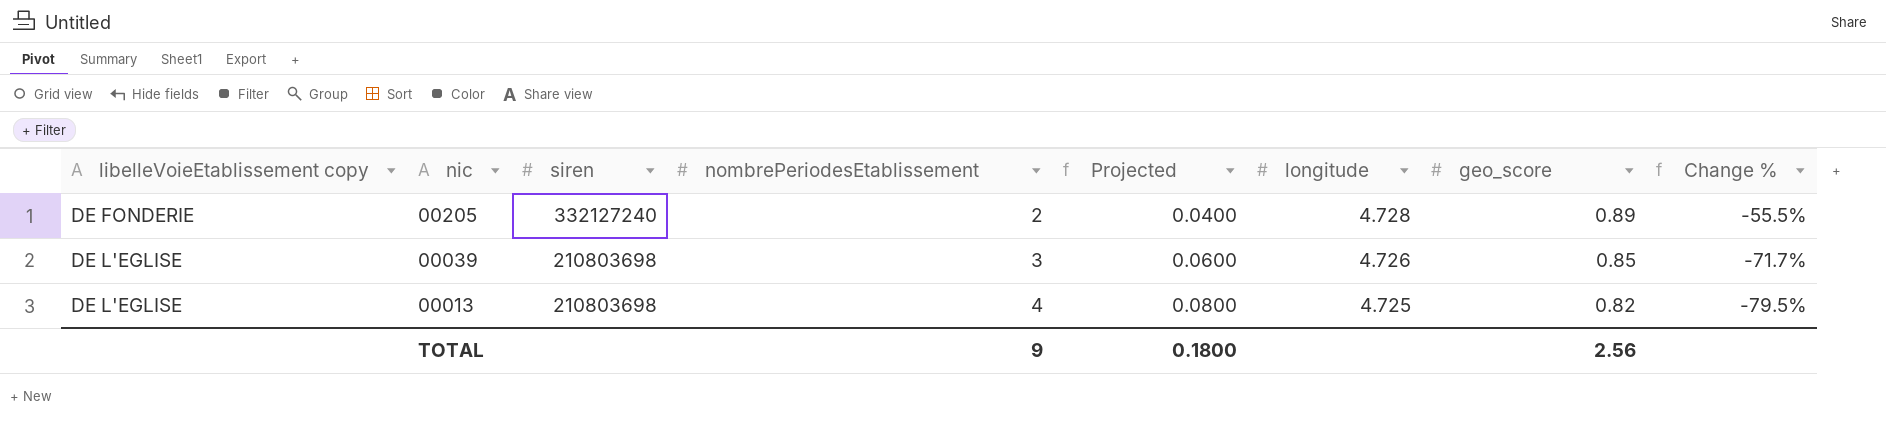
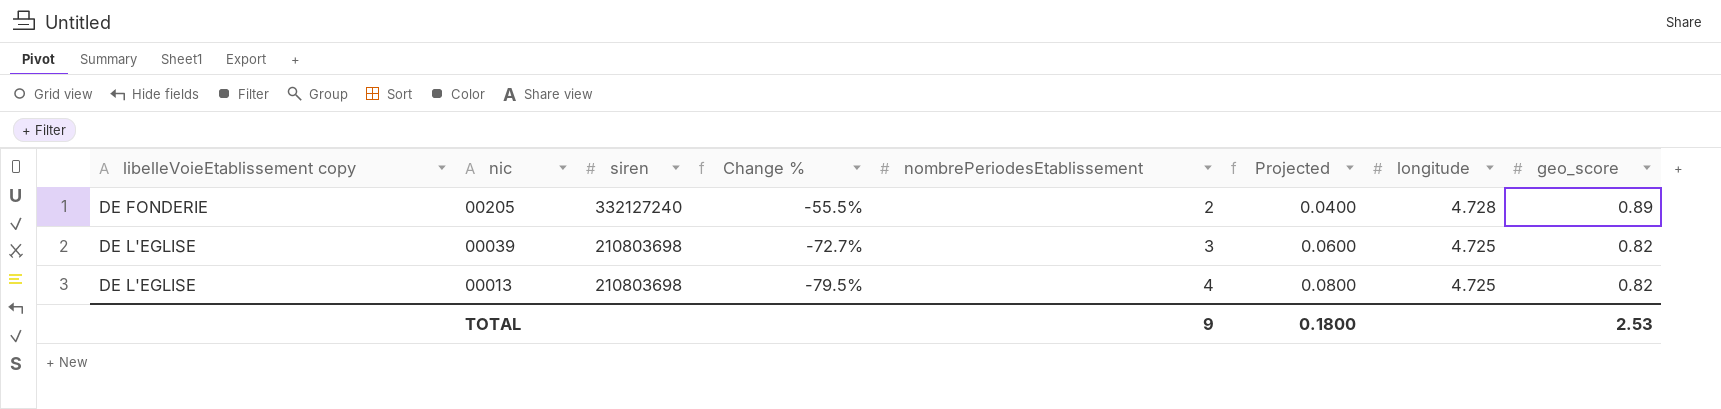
column Change % | position: 8 -> 4
00039 | Change %: -71.7% -> -72.7%
00039 | longitude: 4.726 -> 4.725
00039 | geo_score: 0.85 -> 0.82
TOTAL | geo_score: 2.56 -> 2.53

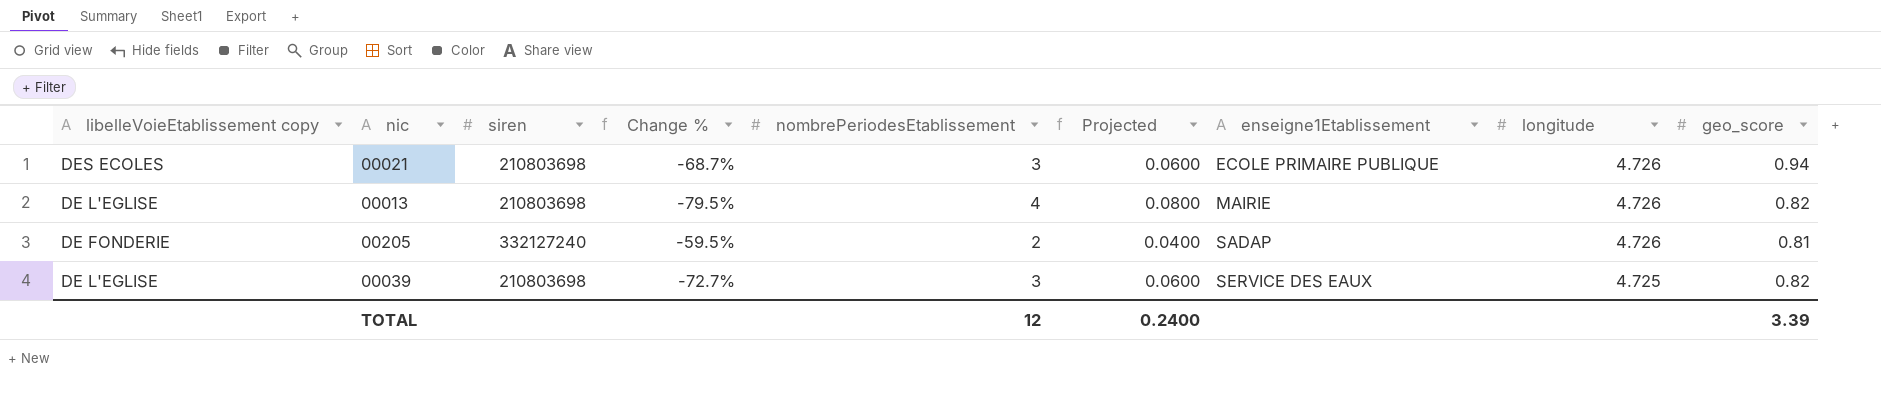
row order: libelleVoieEtablissement copy ascending -> enseigne1Etablissement ascending
column enseigne1Etablissement | position: none -> 7
row 00021: none -> DES ECOLES | 210803698 | -68.7% | 3 | 0.0600 | ECOLE PRIMAIRE PUBLIQUE | 4.726 | 0.94
00013 | longitude: 4.725 -> 4.726
00205 | Change %: -55.5% -> -59.5%
00205 | longitude: 4.728 -> 4.726
00205 | geo_score: 0.89 -> 0.81
TOTAL | nombrePeriodesEtablissement: 9 -> 12
TOTAL | Projected: 0.1800 -> 0.2400
TOTAL | geo_score: 2.53 -> 3.39

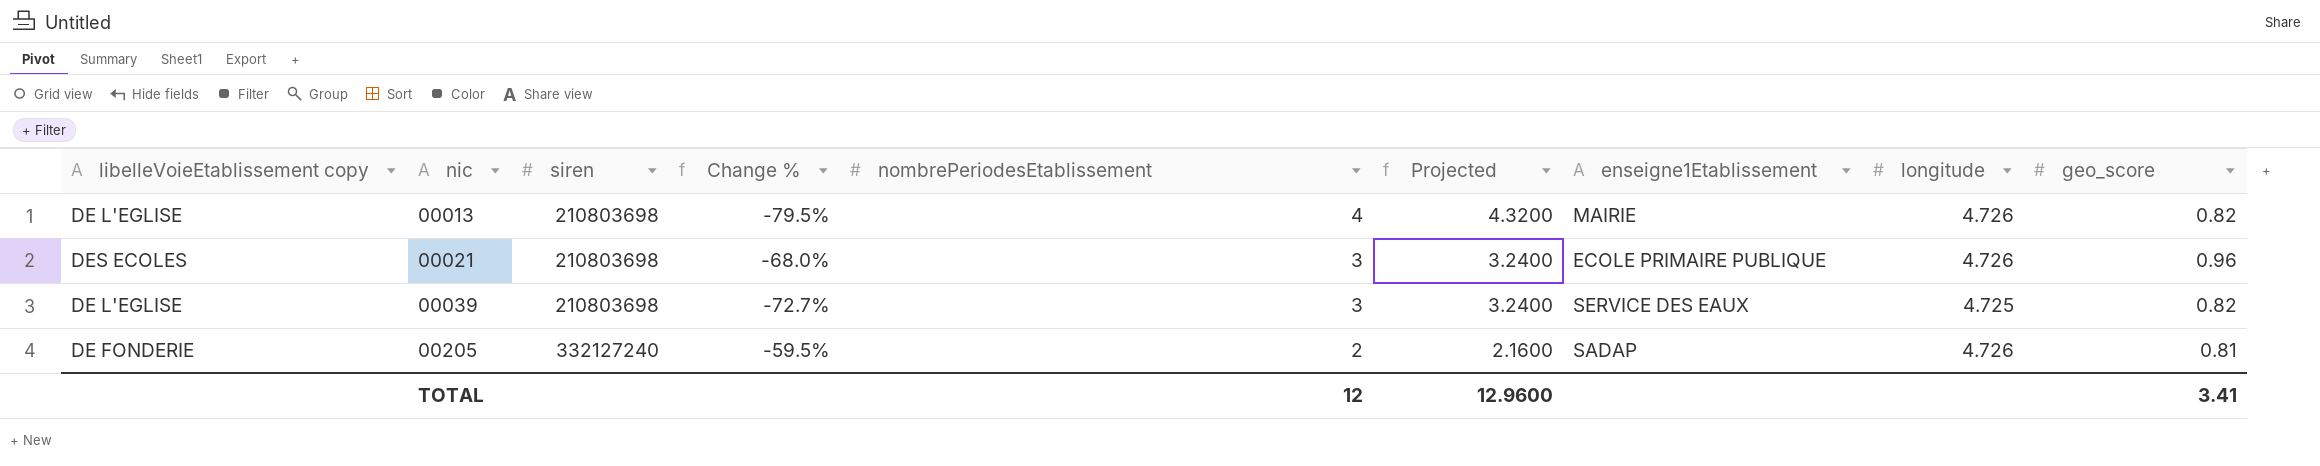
row order: enseigne1Etablissement ascending -> nic ascending
column Projected | formula: [nombrePeriodesEtablissement] * 0.02 -> [nombrePeriodesEtablissement] * 1.08
00021 | Change %: -68.7% -> -68.0%
00021 | geo_score: 0.94 -> 0.96
TOTAL | Projected: 0.2400 -> 12.9600
TOTAL | geo_score: 3.39 -> 3.41

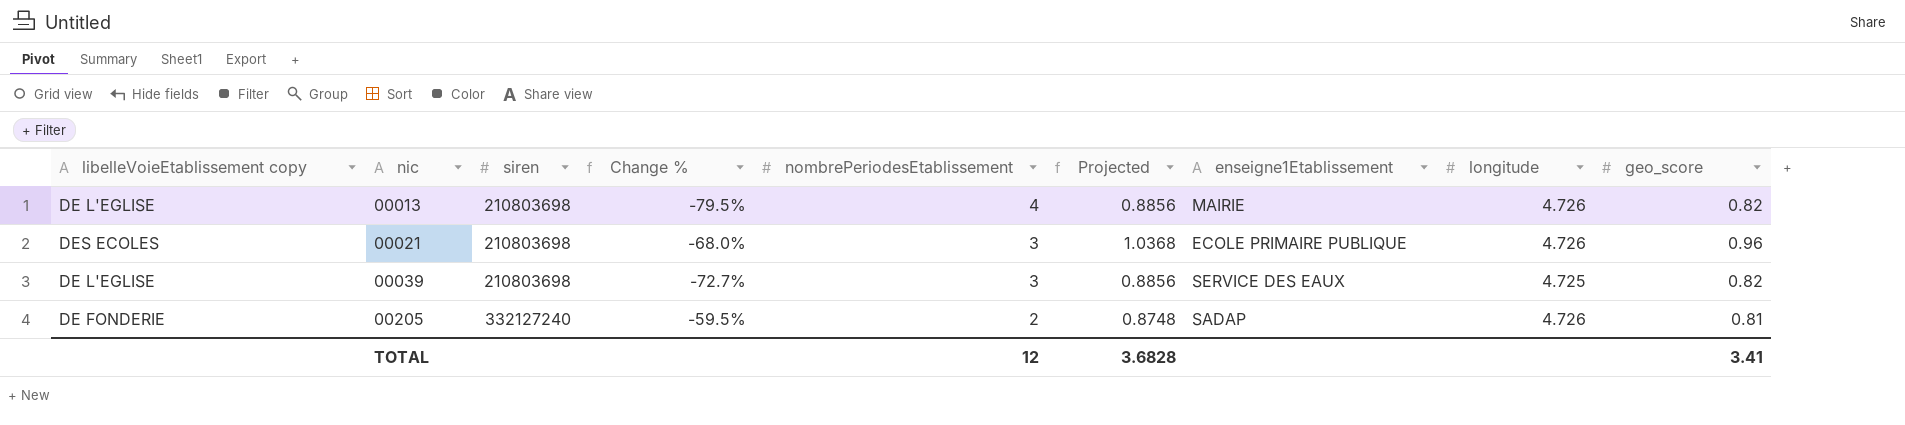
column Projected | formula: [nombrePeriodesEtablissement] * 1.08 -> [geo_score] * 1.08
TOTAL | Projected: 12.9600 -> 3.6828

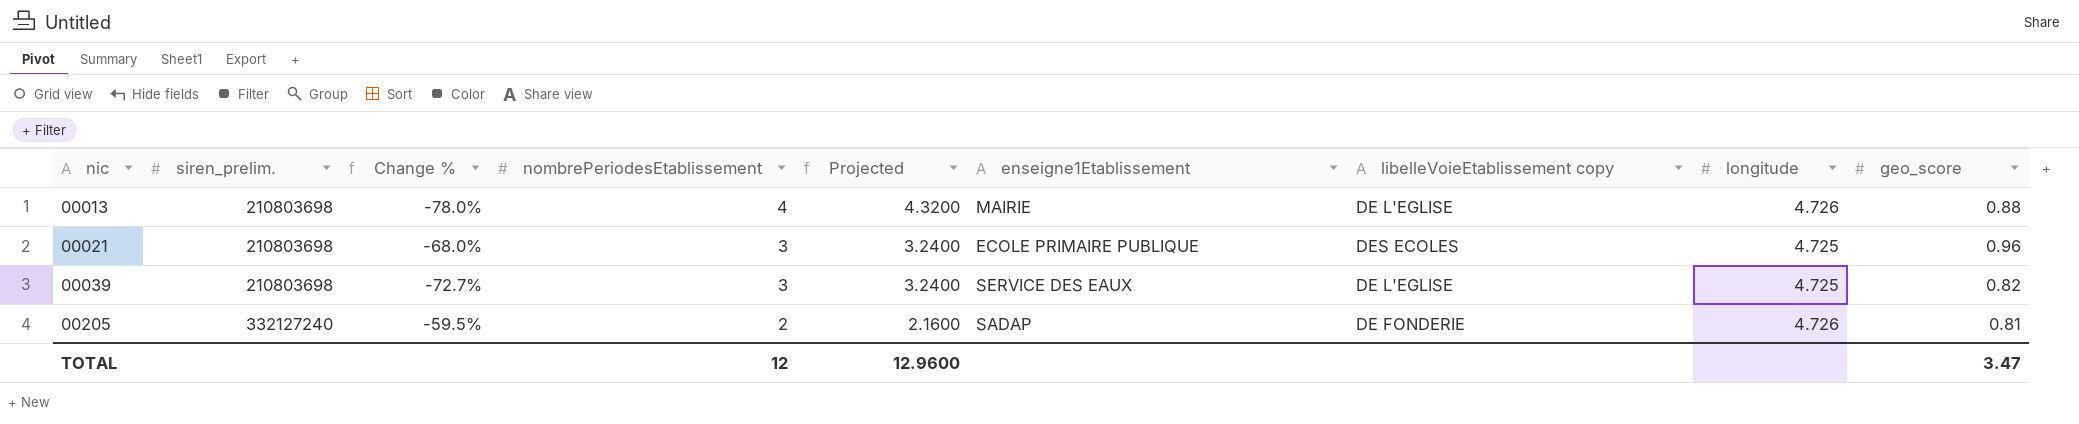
column name: siren -> siren_prelim.
column Projected | formula: [geo_score] * 1.08 -> [nombrePeriodesEtablissement] * 1.08
column libelleVoieEtablissement copy | position: 1 -> 7
00013 | Change %: -79.5% -> -78.0%
00013 | geo_score: 0.82 -> 0.88
00021 | longitude: 4.726 -> 4.725
TOTAL | Projected: 3.6828 -> 12.9600
TOTAL | geo_score: 3.41 -> 3.47

